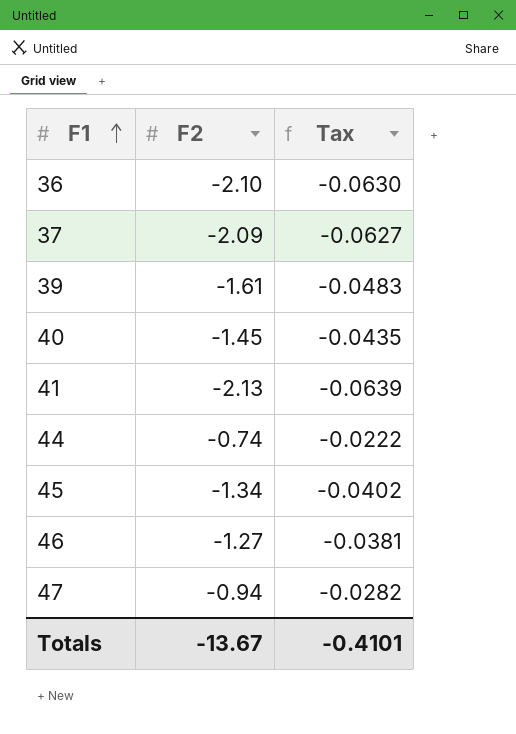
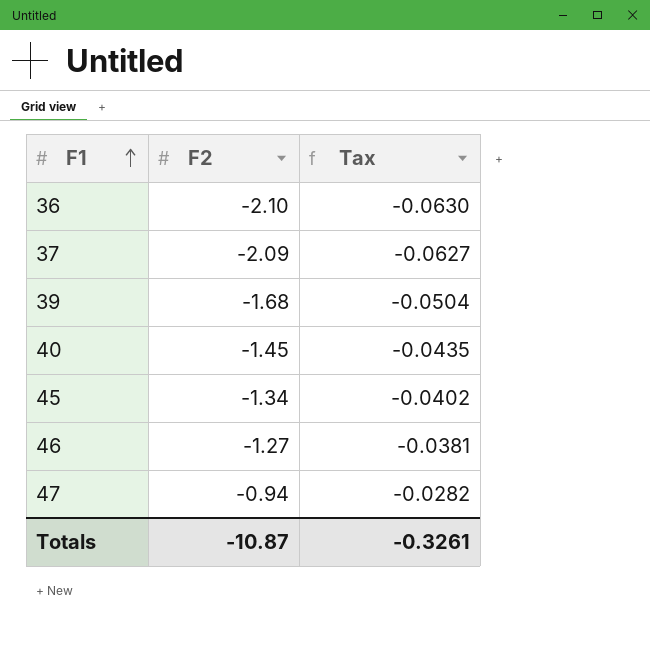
row 41: -2.13 | -0.0639 -> none
row 44: -0.74 | -0.0222 -> none
39 | F2: -1.61 -> -1.68
39 | Tax: -0.0483 -> -0.0504
Totals | F2: -13.67 -> -10.87
Totals | Tax: -0.4101 -> -0.3261

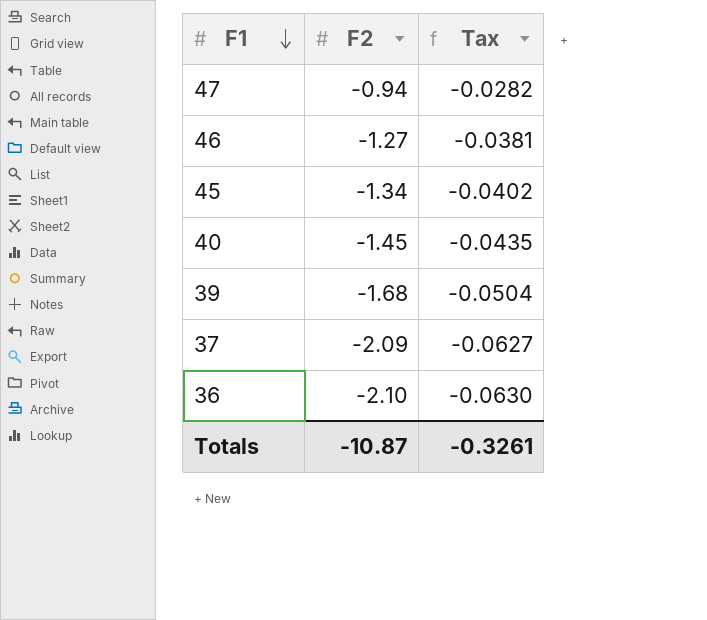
row order: F1 ascending -> F1 descending

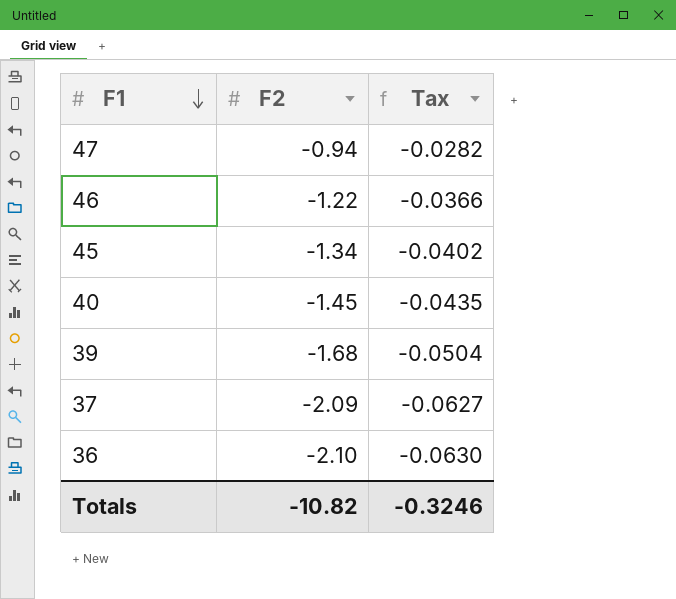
46 | F2: -1.27 -> -1.22
46 | Tax: -0.0381 -> -0.0366
Totals | F2: -10.87 -> -10.82
Totals | Tax: -0.3261 -> -0.3246

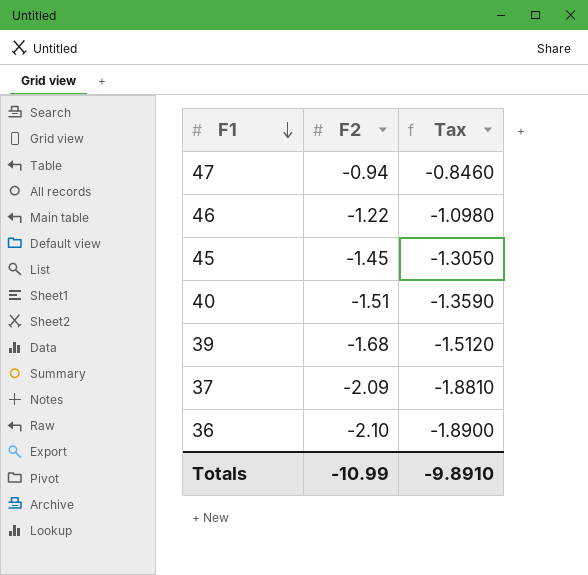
column Tax | formula: [F2] * 0.03 -> [F2] * 0.9
45 | F2: -1.34 -> -1.45
40 | F2: -1.45 -> -1.51
Totals | F2: -10.82 -> -10.99
Totals | Tax: -0.3246 -> -9.8910

